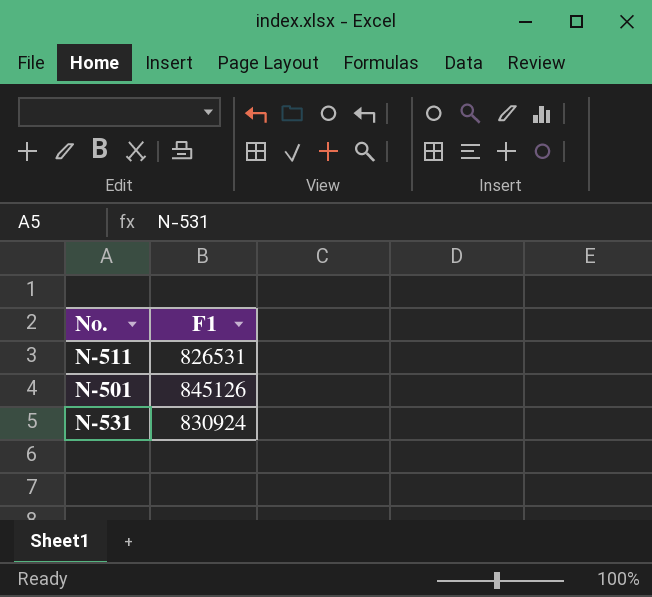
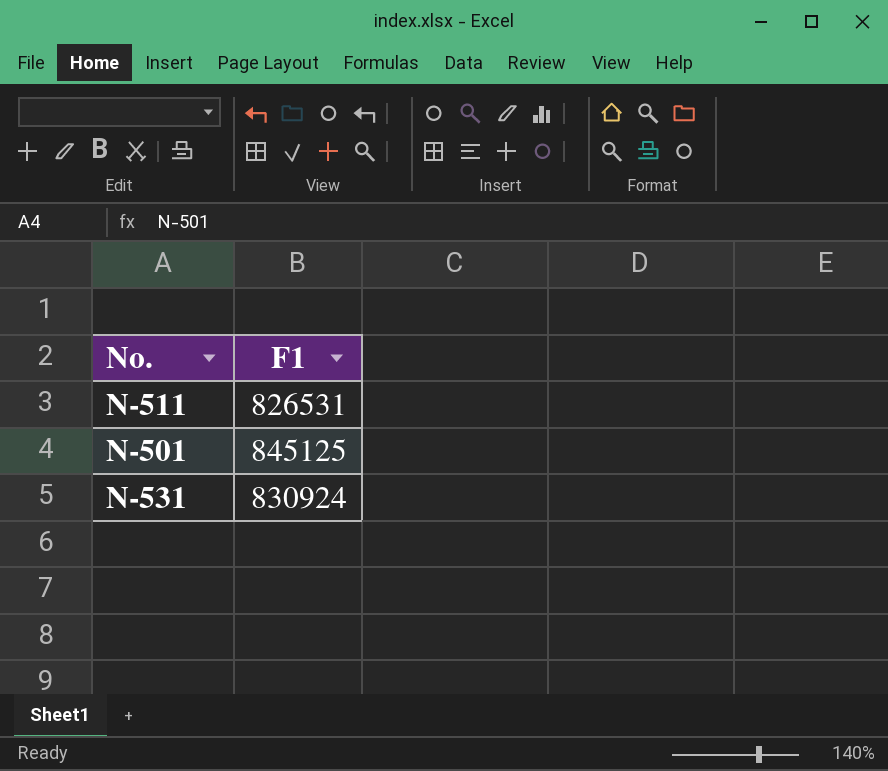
N-501 | F1: 845126 -> 845125

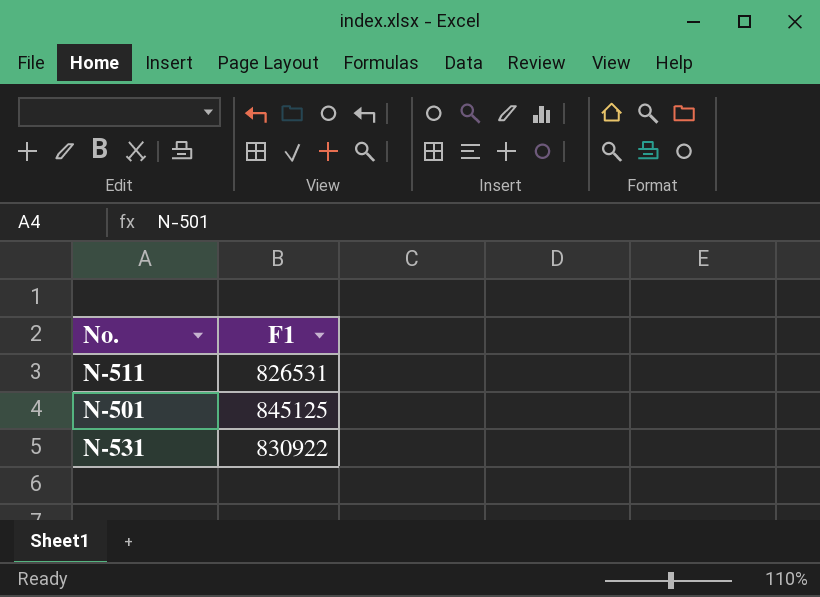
N-531 | F1: 830924 -> 830922

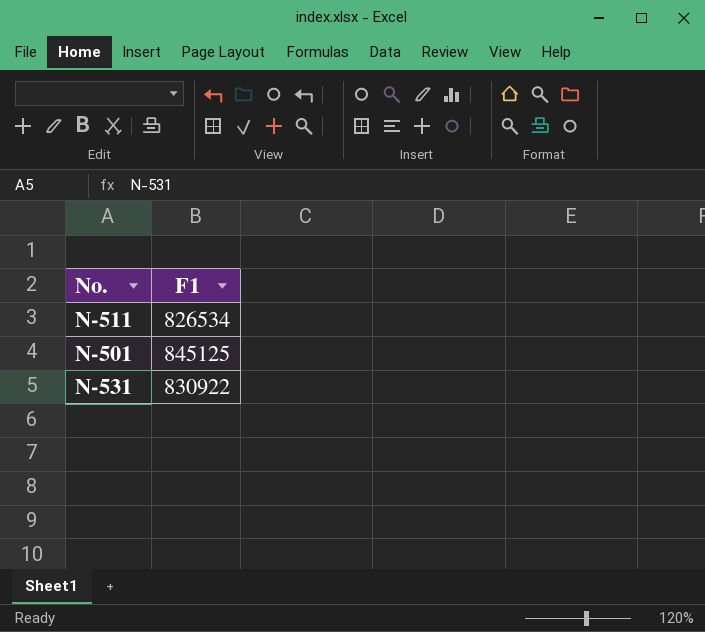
N-511 | F1: 826531 -> 826534

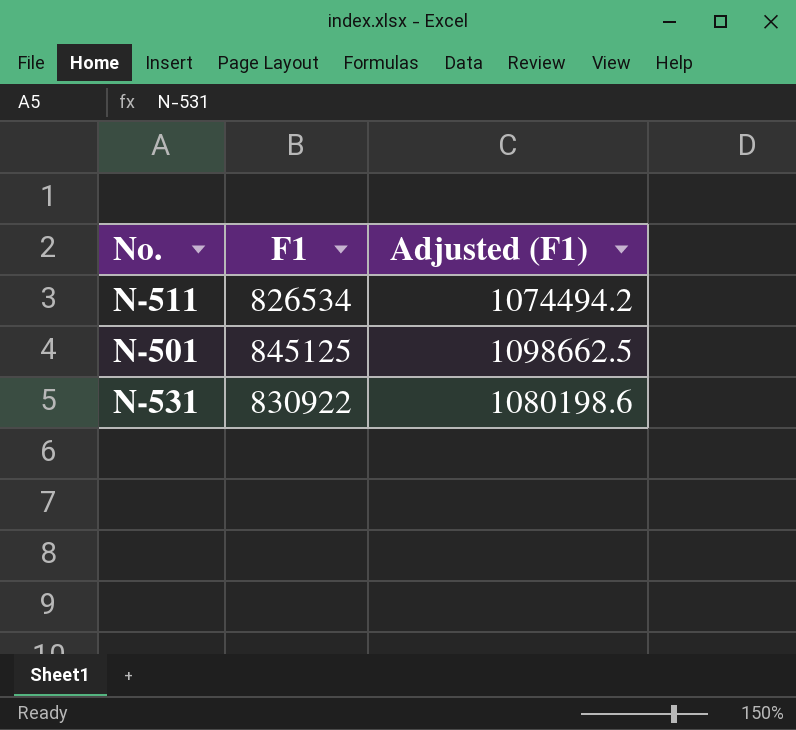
column Adjusted (F1) | formula: none -> [F1] * 1.3

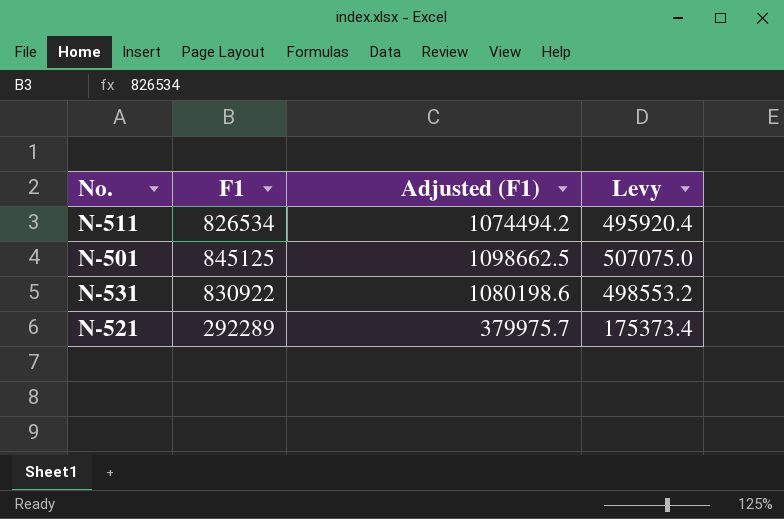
column Levy | formula: none -> [F1] * 0.6
row N-521: none -> 292289 | 379975.7 | 175373.4

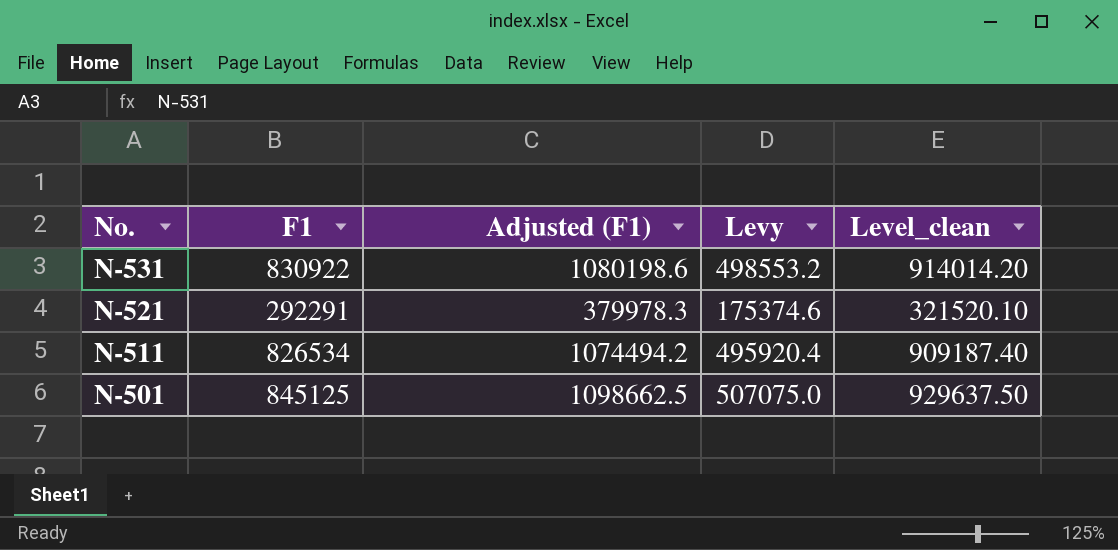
row order: none -> No. descending
column Level_clean | formula: none -> [F1] * 1.1
N-521 | F1: 292289 -> 292291
N-521 | Adjusted (F1): 379975.7 -> 379978.3
N-521 | Levy: 175373.4 -> 175374.6

